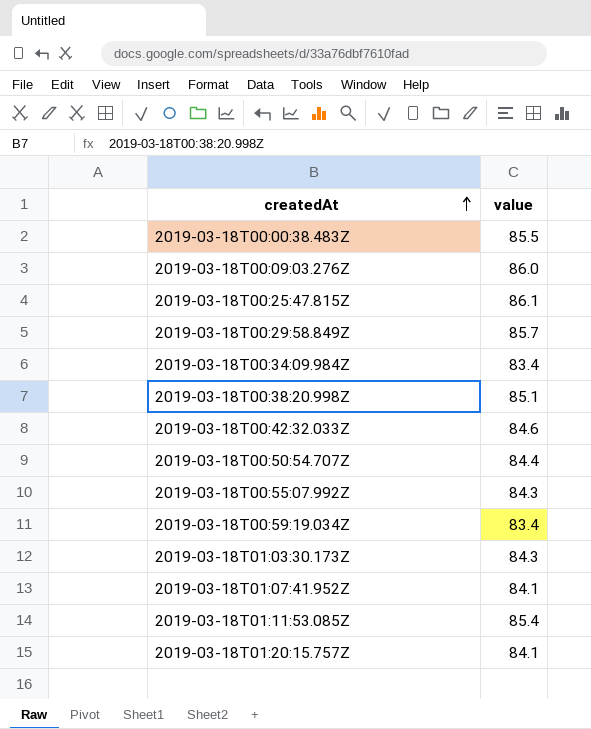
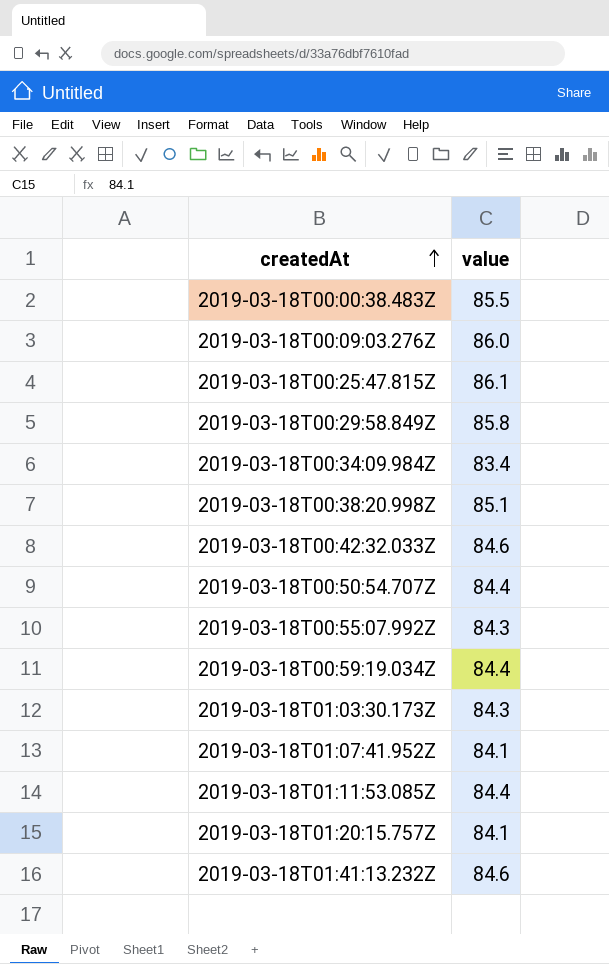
2019-03-18T00:29:58.849Z | value: 85.7 -> 85.8
2019-03-18T00:59:19.034Z | value: 83.4 -> 84.4
2019-03-18T01:11:53.085Z | value: 85.4 -> 84.4
row 2019-03-18T01:41:13.232Z: none -> 84.6

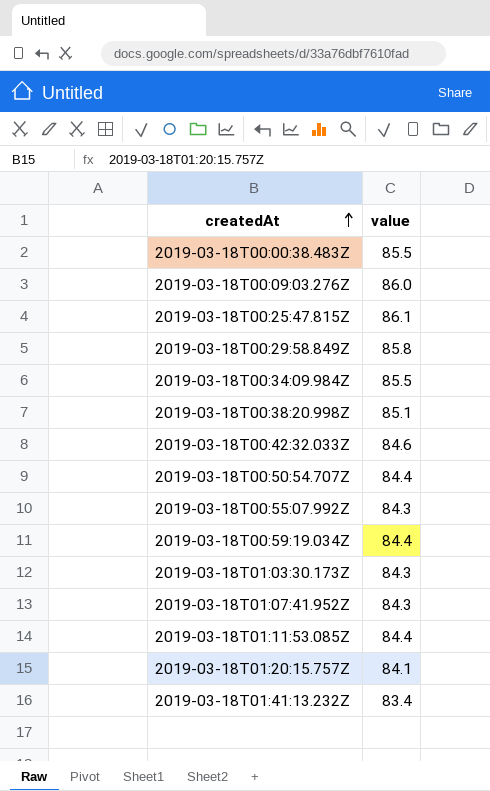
2019-03-18T00:34:09.984Z | value: 83.4 -> 85.5
2019-03-18T01:07:41.952Z | value: 84.1 -> 84.3
2019-03-18T01:41:13.232Z | value: 84.6 -> 83.4

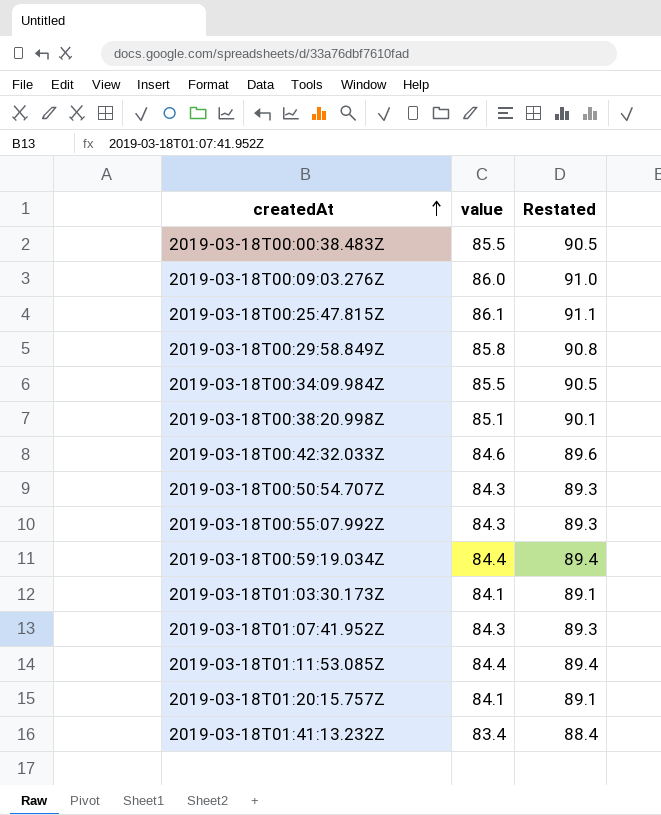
column Restated | formula: none -> [value] + 5
2019-03-18T00:50:54.707Z | value: 84.4 -> 84.3
2019-03-18T01:03:30.173Z | value: 84.3 -> 84.1

